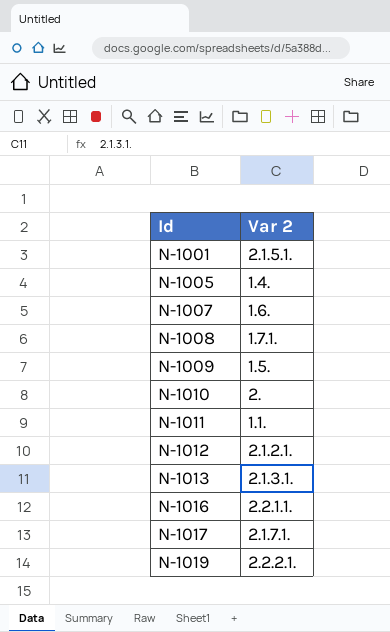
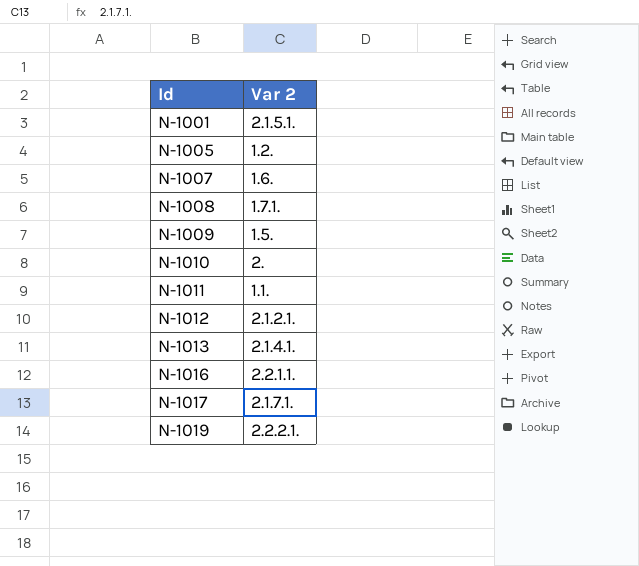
N-1005 | Var 2: 1.4. -> 1.2.
N-1013 | Var 2: 2.1.3.1. -> 2.1.4.1.

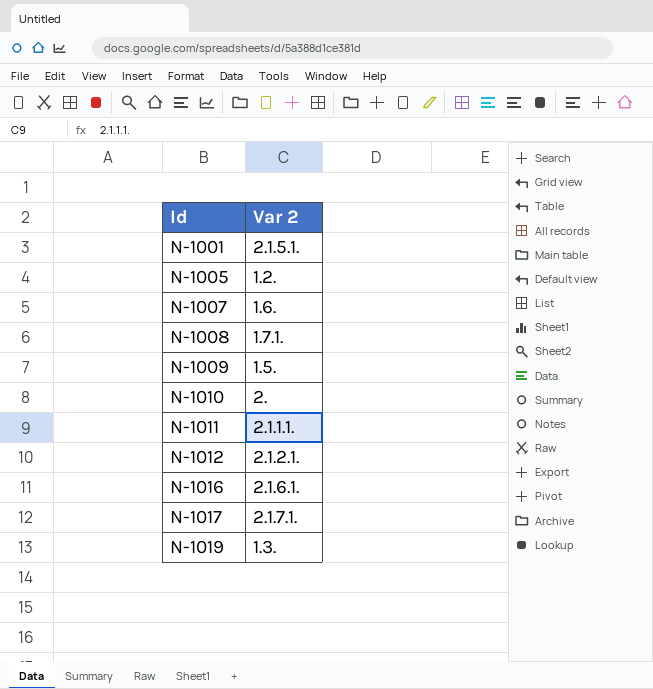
row N-1013: 2.1.4.1. -> none
N-1011 | Var 2: 1.1. -> 2.1.1.1.
N-1016 | Var 2: 2.2.1.1. -> 2.1.6.1.
N-1019 | Var 2: 2.2.2.1. -> 1.3.

